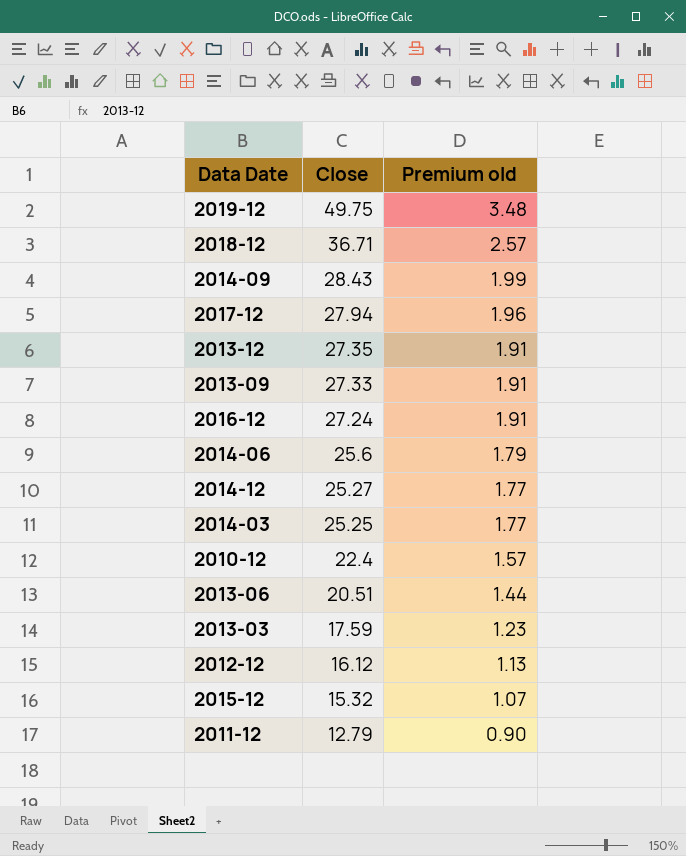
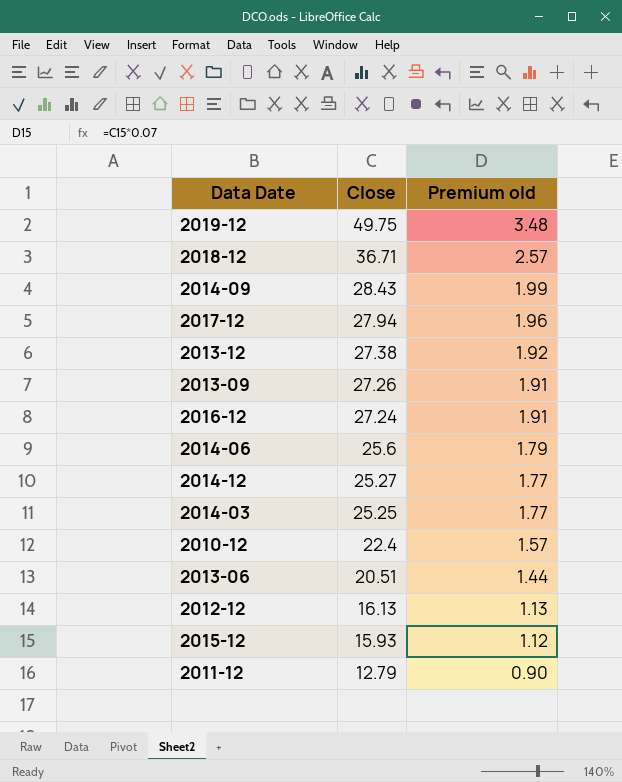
row 2013-03: 17.59 | 1.23 -> none
2013-12 | Close: 27.35 -> 27.38
2013-12 | Premium old: 1.91 -> 1.92
2013-09 | Close: 27.33 -> 27.26
2012-12 | Close: 16.12 -> 16.13
2015-12 | Close: 15.32 -> 15.93
2015-12 | Premium old: 1.07 -> 1.12

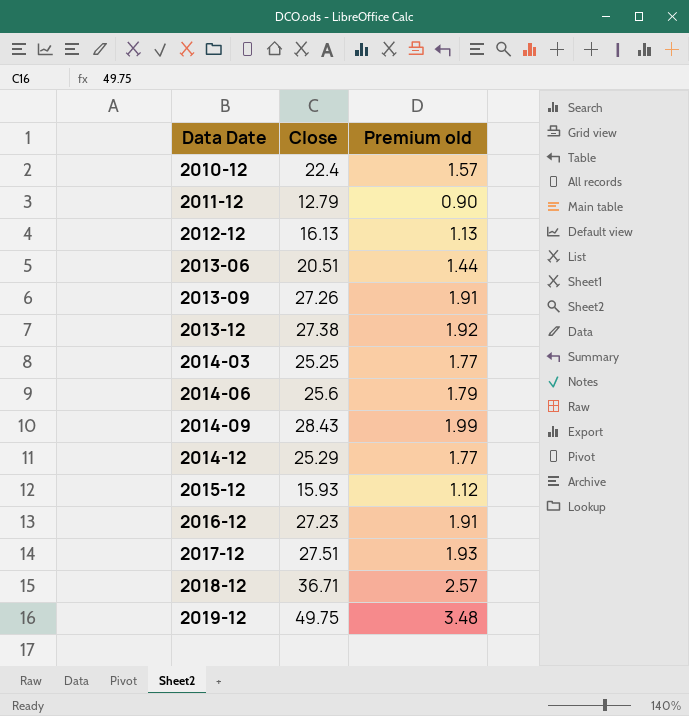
row order: Close descending -> Data Date ascending
2014-12 | Close: 25.27 -> 25.29
2016-12 | Close: 27.24 -> 27.23
2017-12 | Close: 27.94 -> 27.51
2017-12 | Premium old: 1.96 -> 1.93

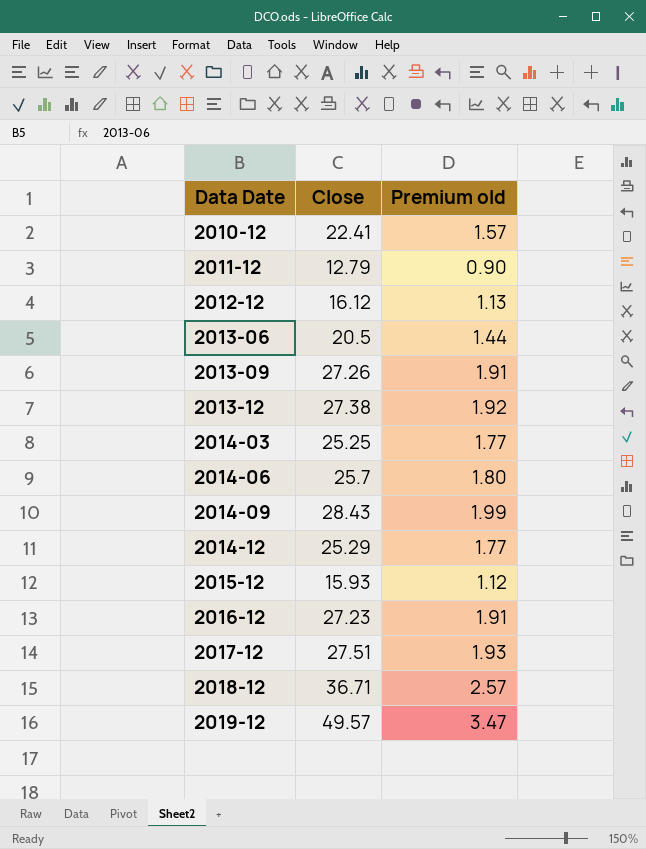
2010-12 | Close: 22.4 -> 22.41
2012-12 | Close: 16.13 -> 16.12
2013-06 | Close: 20.51 -> 20.5
2014-06 | Close: 25.6 -> 25.7
2014-06 | Premium old: 1.79 -> 1.80
2019-12 | Close: 49.75 -> 49.57
2019-12 | Premium old: 3.48 -> 3.47

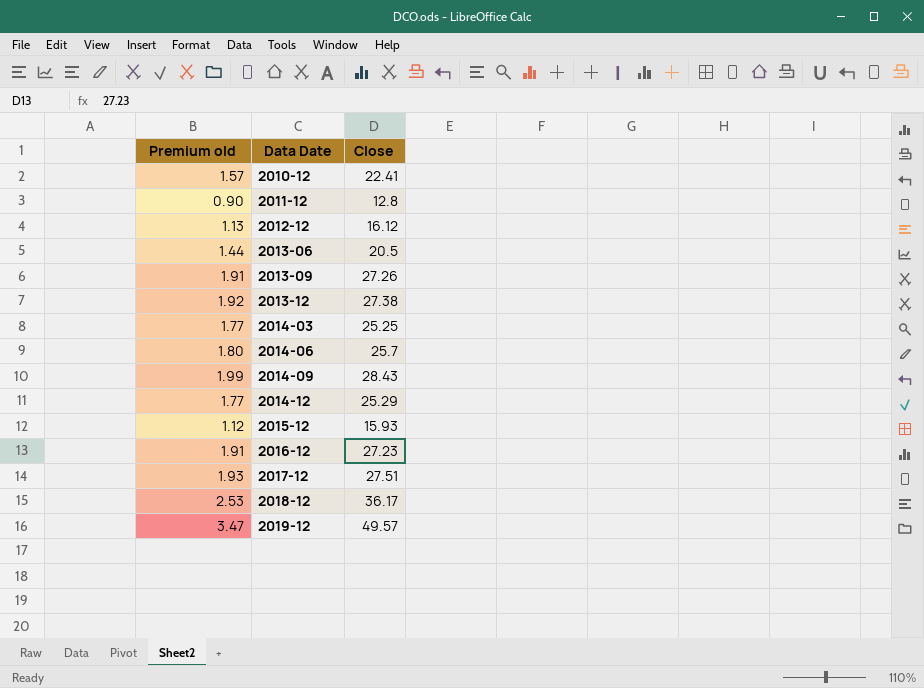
column Premium old | position: 3 -> 1
2011-12 | Close: 12.79 -> 12.8
2018-12 | Premium old: 2.57 -> 2.53
2018-12 | Close: 36.71 -> 36.17

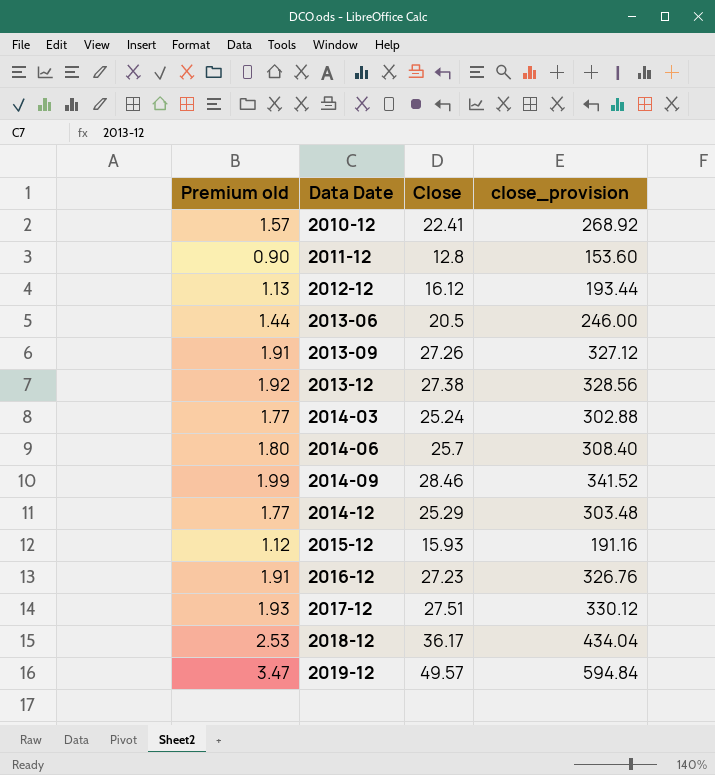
column close_provision | formula: none -> [Close] * 12
2014-03 | Close: 25.25 -> 25.24
2014-09 | Close: 28.43 -> 28.46

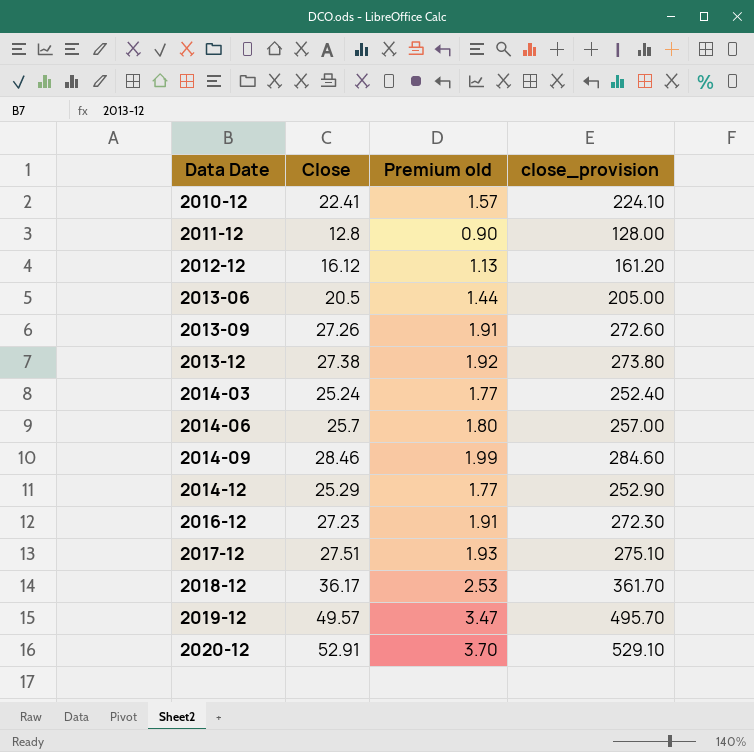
column Premium old | position: 1 -> 3
column close_provision | formula: [Close] * 12 -> [Close] * 10
row 2015-12: 1.12 | 15.93 | 191.16 -> none
row 2020-12: none -> 52.91 | 3.70 | 529.10

